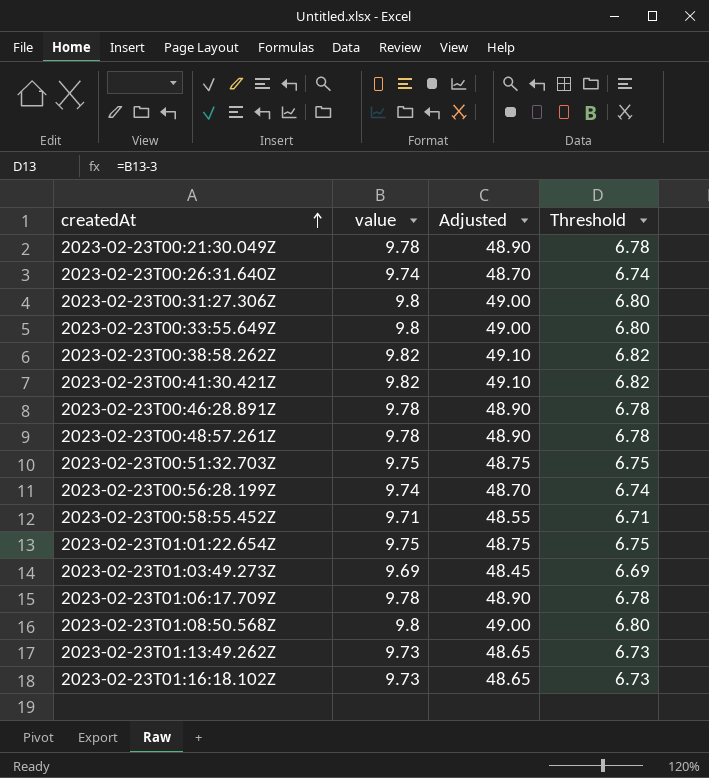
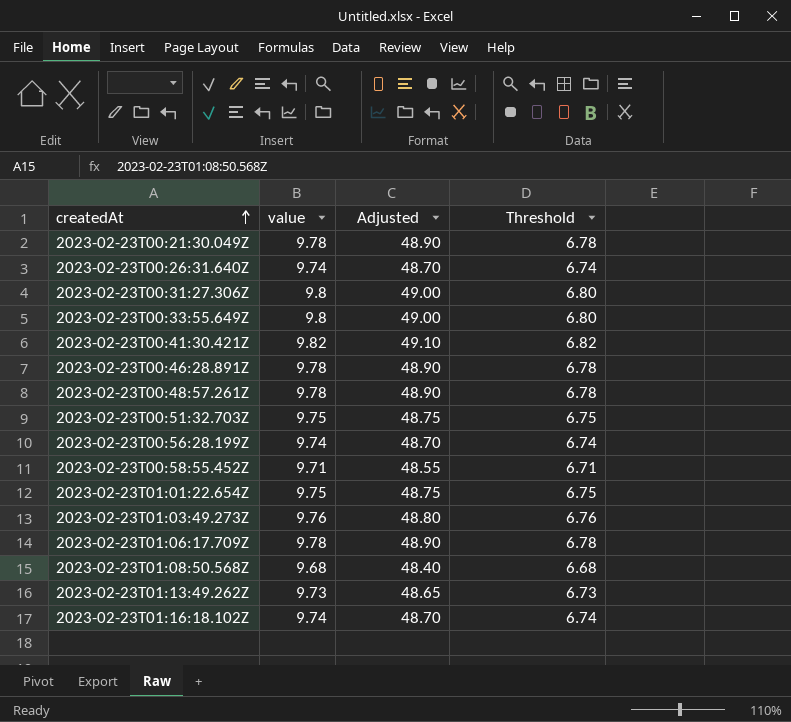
row 2023-02-23T00:38:58.262Z: 9.82 | 49.10 | 6.82 -> none
2023-02-23T01:03:49.273Z | value: 9.69 -> 9.76
2023-02-23T01:03:49.273Z | Adjusted: 48.45 -> 48.80
2023-02-23T01:03:49.273Z | Threshold: 6.69 -> 6.76
2023-02-23T01:08:50.568Z | value: 9.8 -> 9.68
2023-02-23T01:08:50.568Z | Adjusted: 49.00 -> 48.40
2023-02-23T01:08:50.568Z | Threshold: 6.80 -> 6.68
2023-02-23T01:16:18.102Z | value: 9.73 -> 9.74
2023-02-23T01:16:18.102Z | Adjusted: 48.65 -> 48.70
2023-02-23T01:16:18.102Z | Threshold: 6.73 -> 6.74

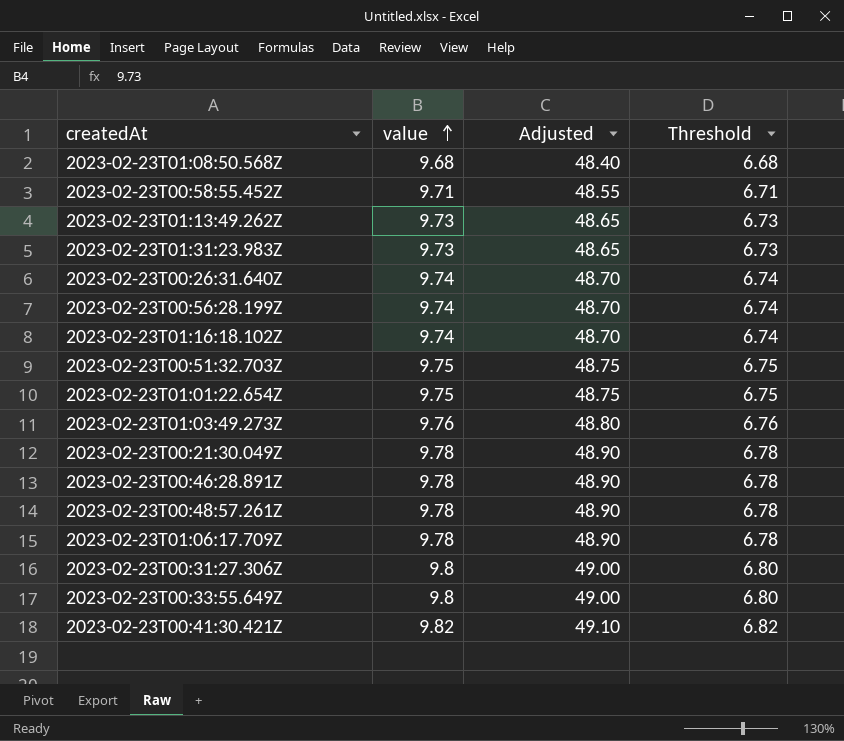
row order: createdAt ascending -> value ascending
row 2023-02-23T01:31:23.983Z: none -> 9.73 | 48.65 | 6.73

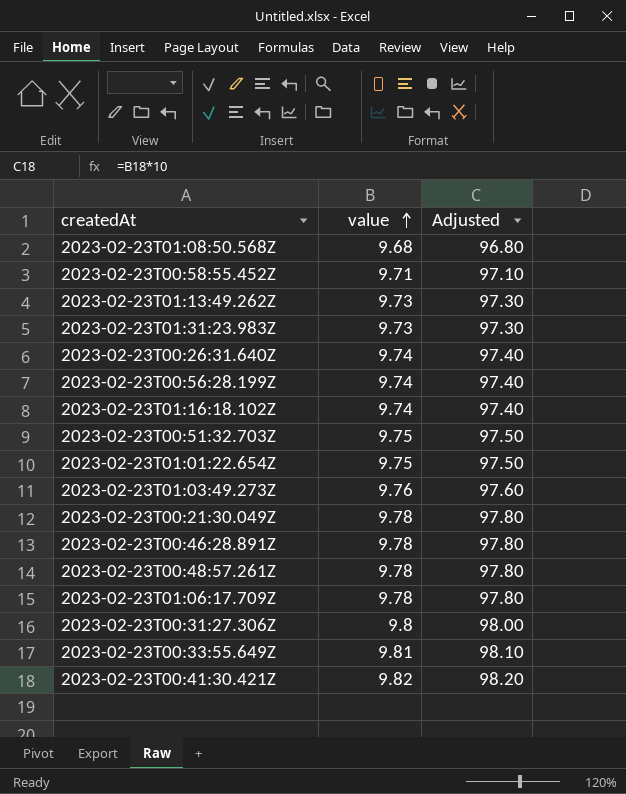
column Threshold | formula: [value] - 3 -> none
column Adjusted | formula: [value] * 5 -> [value] * 10
2023-02-23T00:33:55.649Z | value: 9.8 -> 9.81

